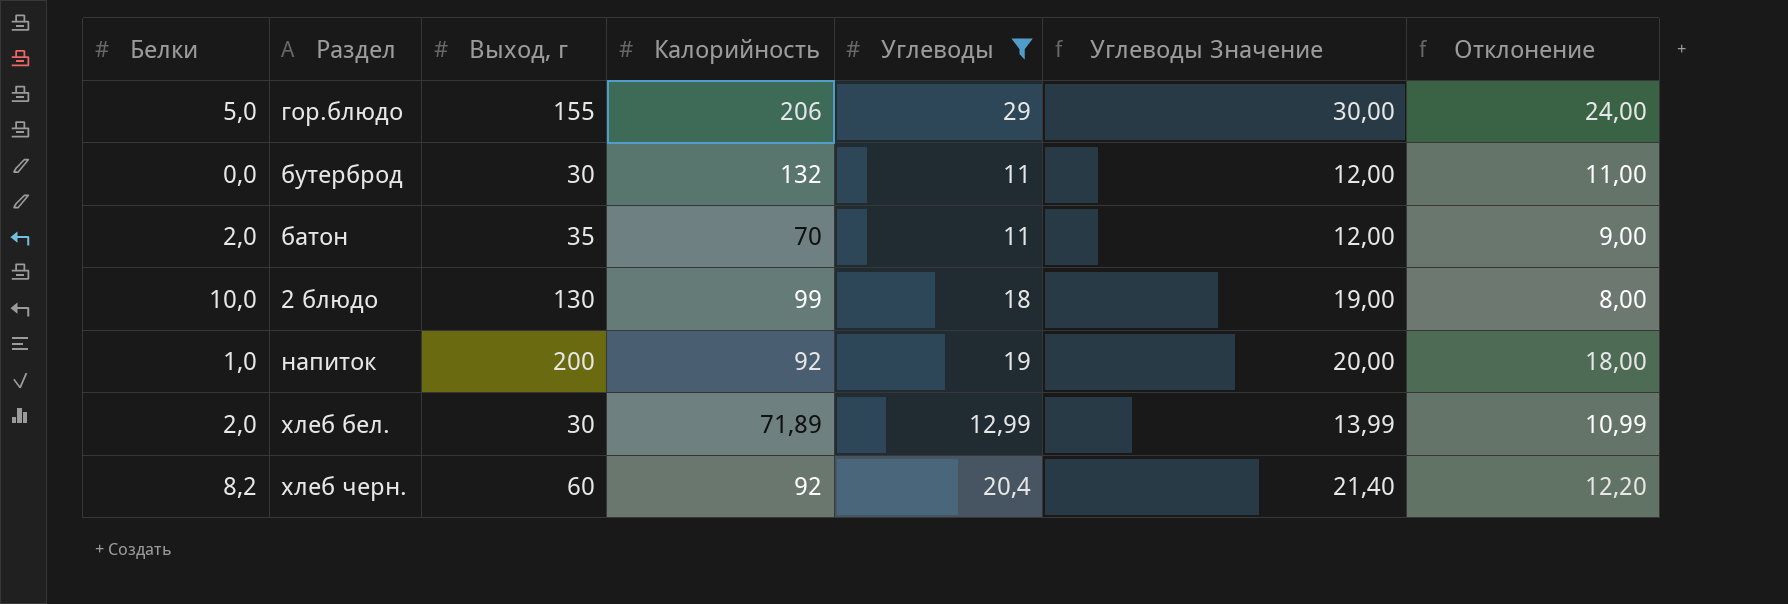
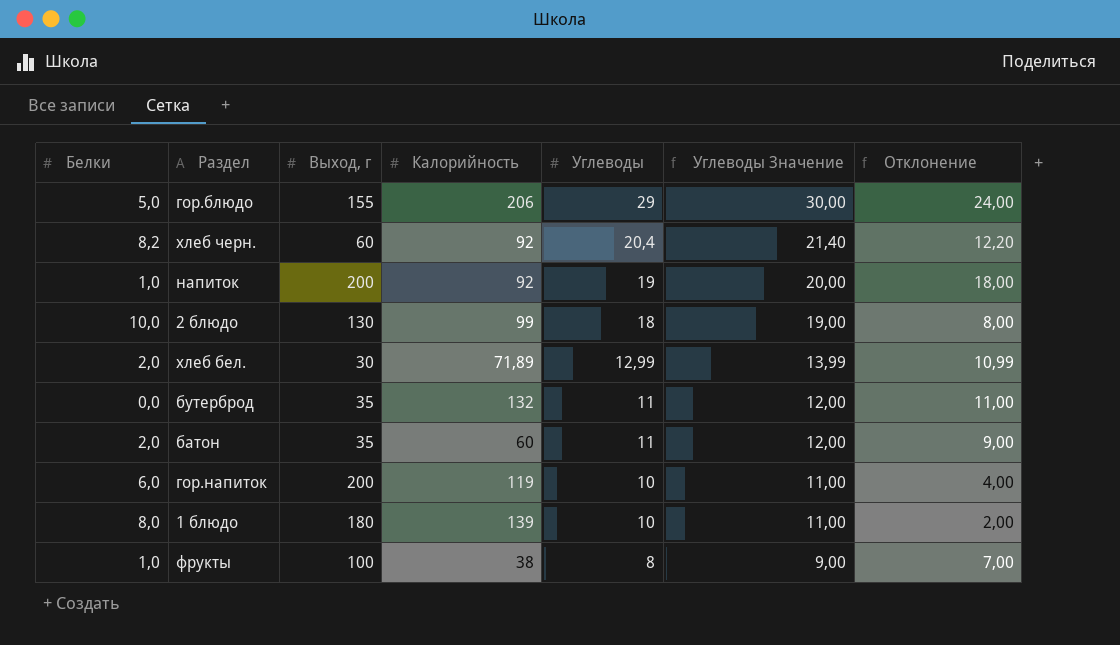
filter: Углеводы >= 11 -> none
row order: none -> Углеводы descending
бутерброд | Выход, г: 30 -> 35
батон | Калорийность: 70 -> 60

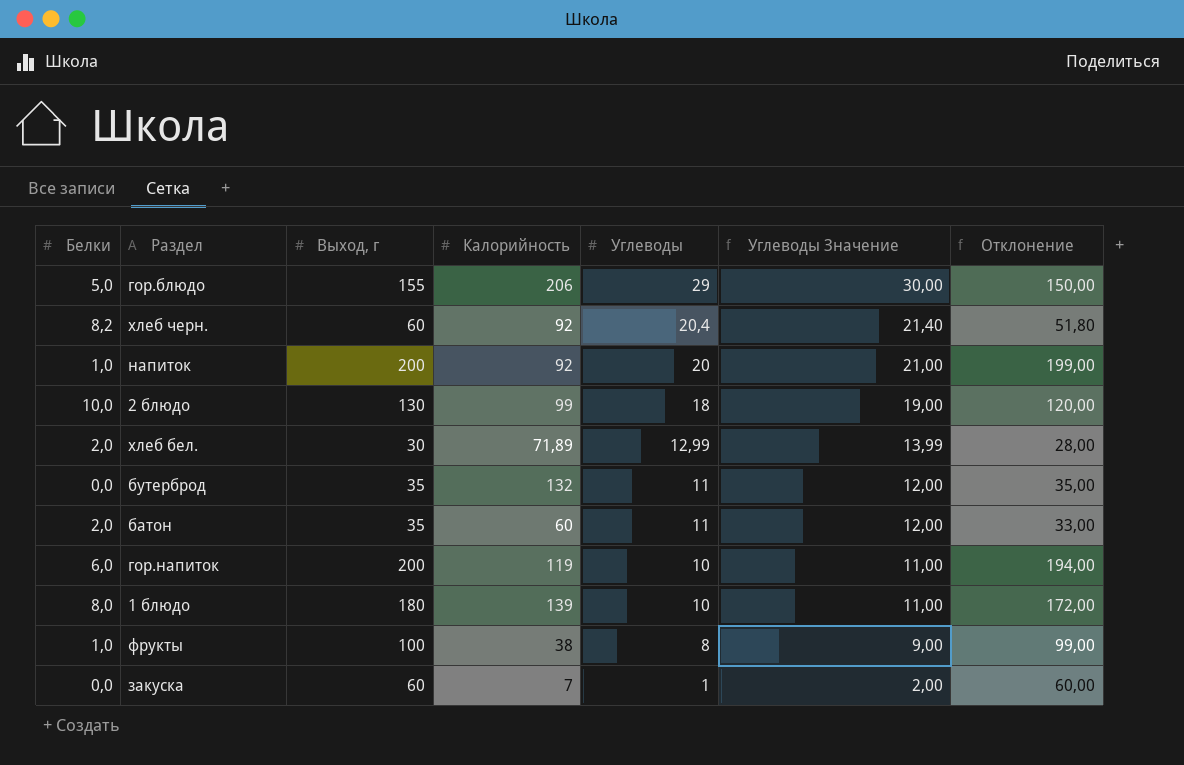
column Отклонение | formula: [Углеводы] - [Белки] -> [Выход, г] - [Белки]
напиток | Углеводы: 19 -> 20
напиток | Углеводы Значение: 20,00 -> 21,00
row закуска: none -> 0,0 | 60 | 7 | 1 | 2,00 | 60,00

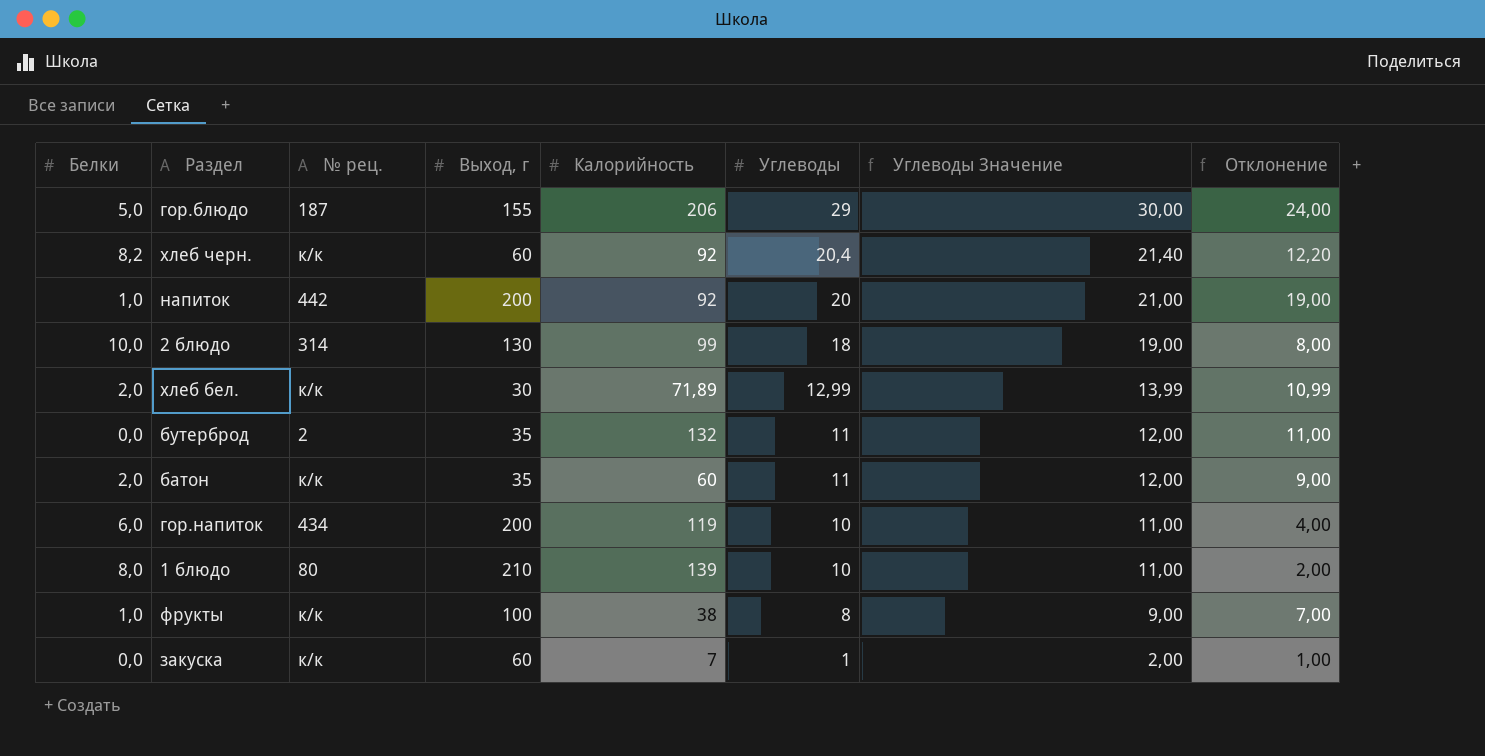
column № рец. | position: none -> 3
column Отклонение | formula: [Выход, г] - [Белки] -> [Углеводы] - [Белки]
1 блюдо | Выход, г: 180 -> 210

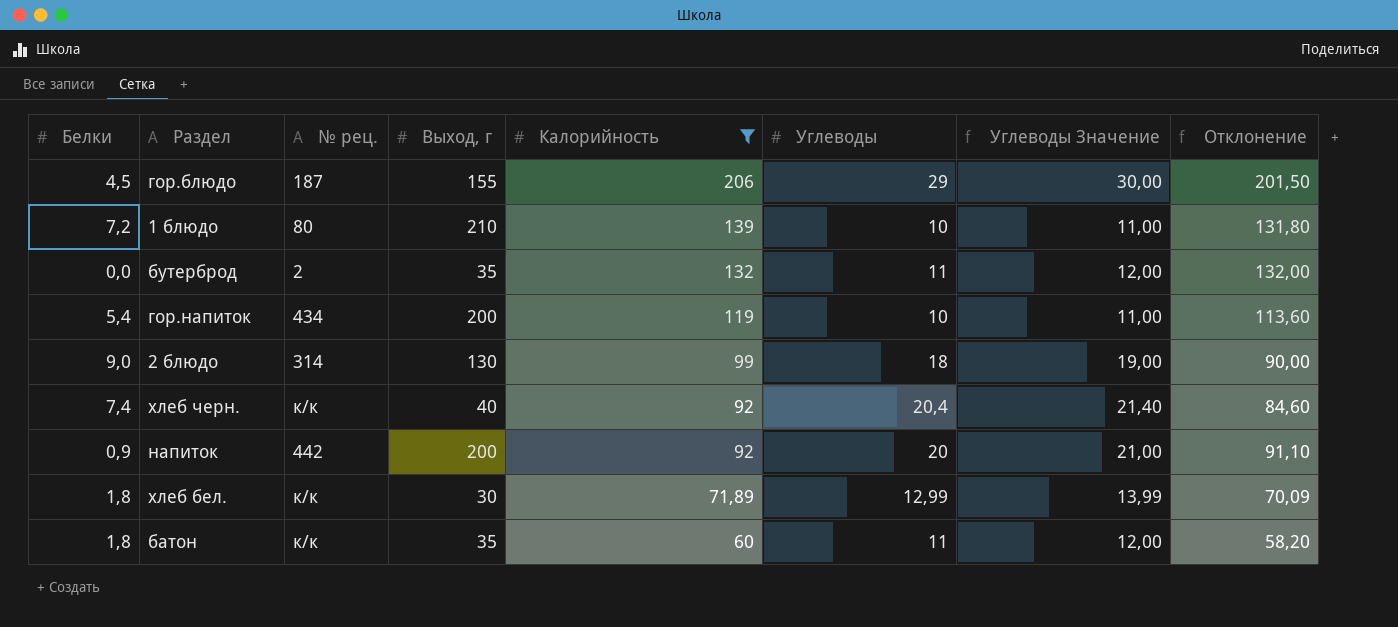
filter: none -> Калорийность >= 60
row order: Углеводы descending -> Калорийность descending
column Отклонение | formula: [Углеводы] - [Белки] -> [Калорийность] - [Белки]
гор.блюдо | Белки: 5,0 -> 4,5
1 блюдо | Белки: 8,0 -> 7,2
гор.напиток | Белки: 6,0 -> 5,4
2 блюдо | Белки: 10,0 -> 9,0
хлеб черн. | Белки: 8,2 -> 7,4
хлеб черн. | Выход, г: 60 -> 40
напиток | Белки: 1,0 -> 0,9
хлеб бел. | Белки: 2,0 -> 1,8
батон | Белки: 2,0 -> 1,8

